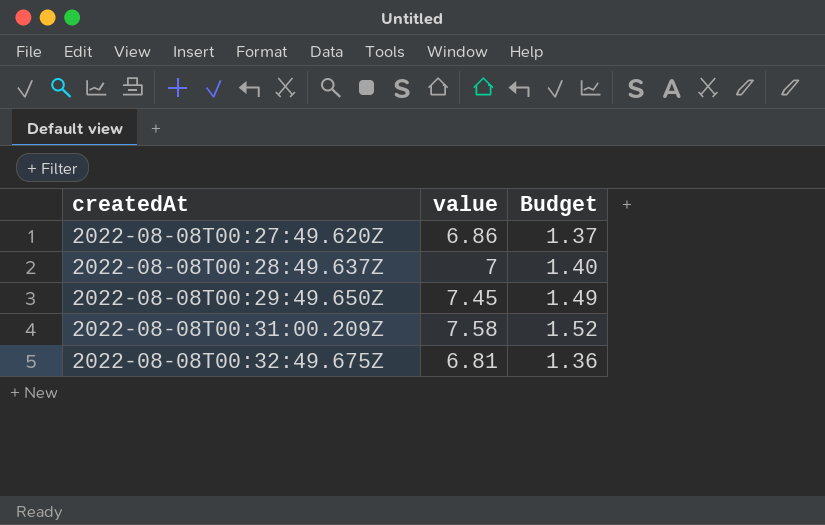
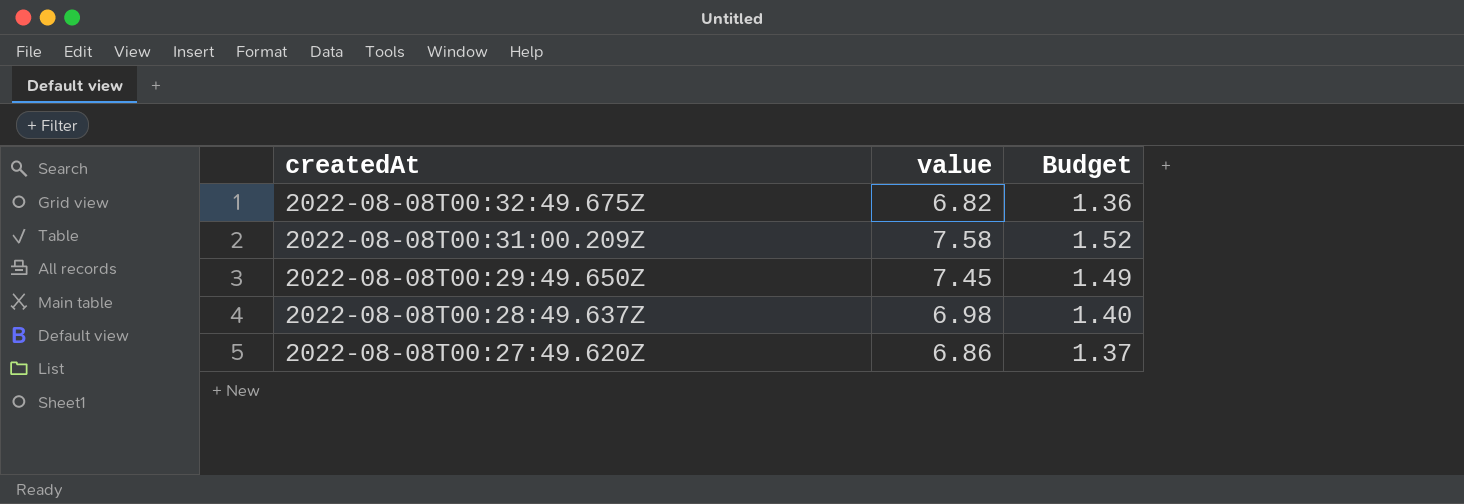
row order: createdAt ascending -> createdAt descending
2022-08-08T00:32:49.675Z | value: 6.81 -> 6.82
2022-08-08T00:28:49.637Z | value: 7 -> 6.98

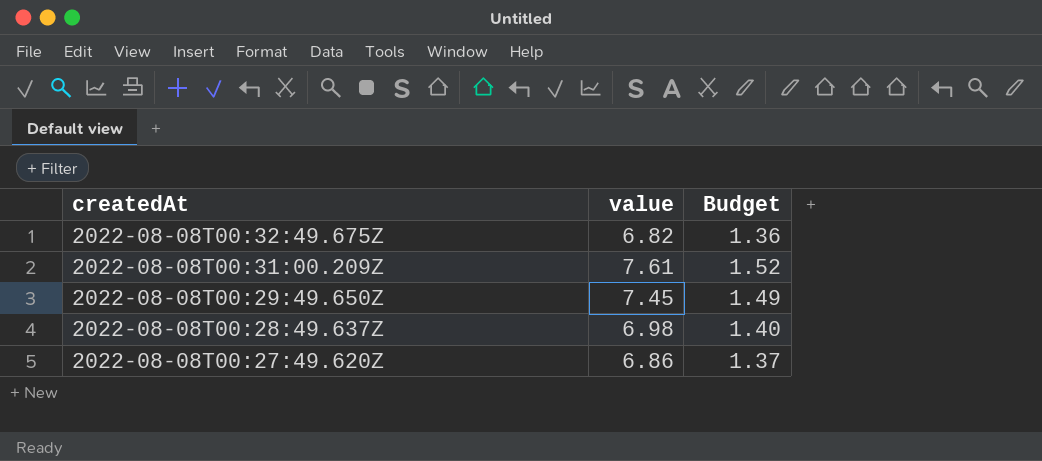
2022-08-08T00:31:00.209Z | value: 7.58 -> 7.61

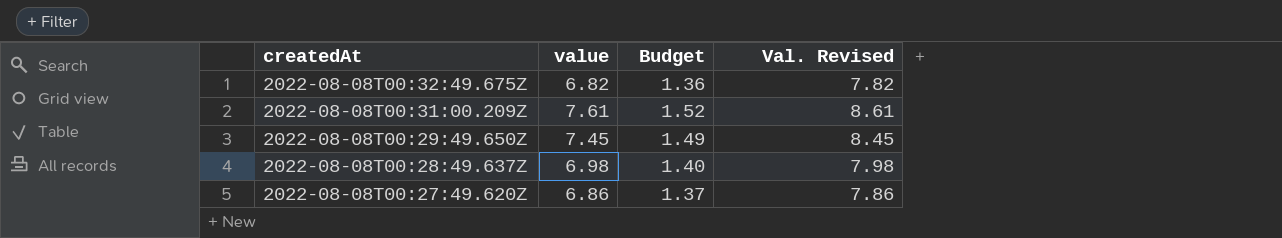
column Val. Revised | formula: none -> [value] + 1

